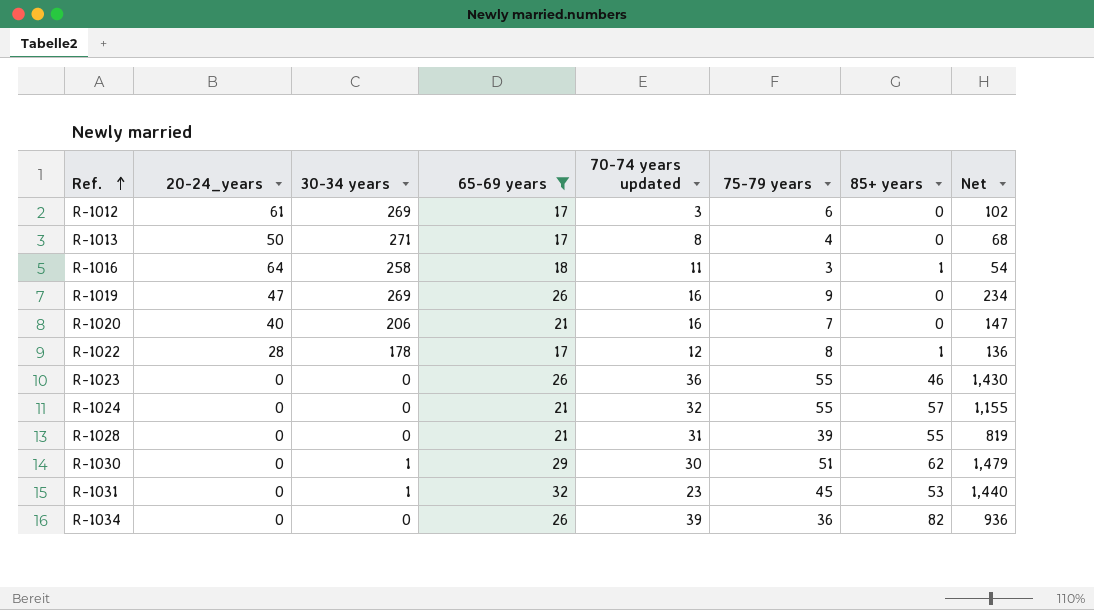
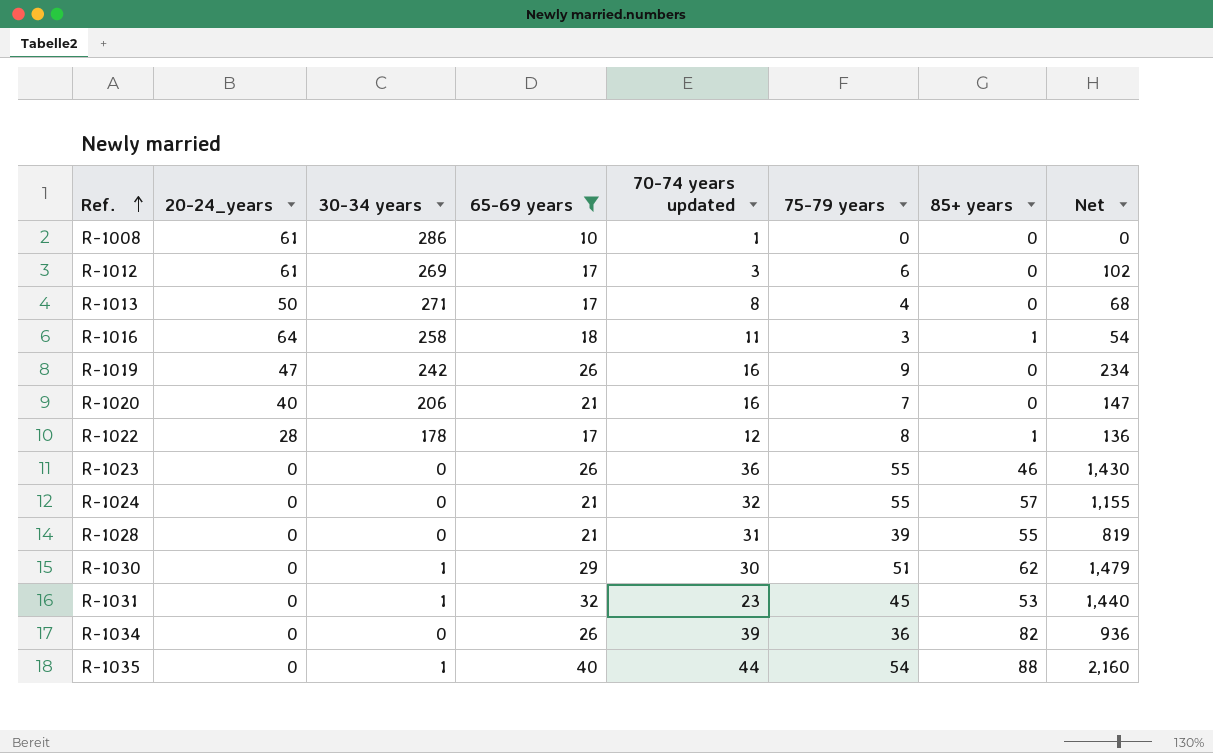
row R-1008: none -> 61 | 286 | 10 | 1 | 0 | 0 | 0
R-1019 | 30-34 years: 269 -> 242
row R-1035: none -> 0 | 1 | 40 | 44 | 54 | 88 | 2,160

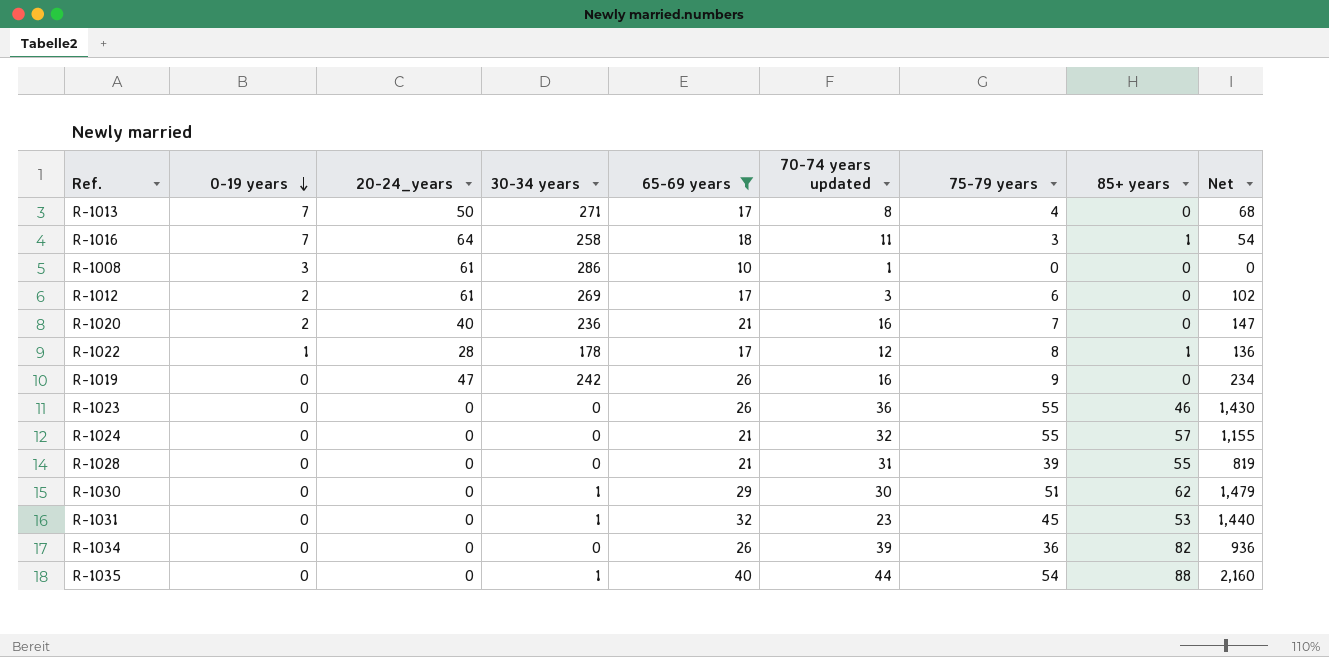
row order: Ref. ascending -> 0-19 years descending
column 0-19 years | position: none -> 2
R-1020 | 30-34 years: 206 -> 236

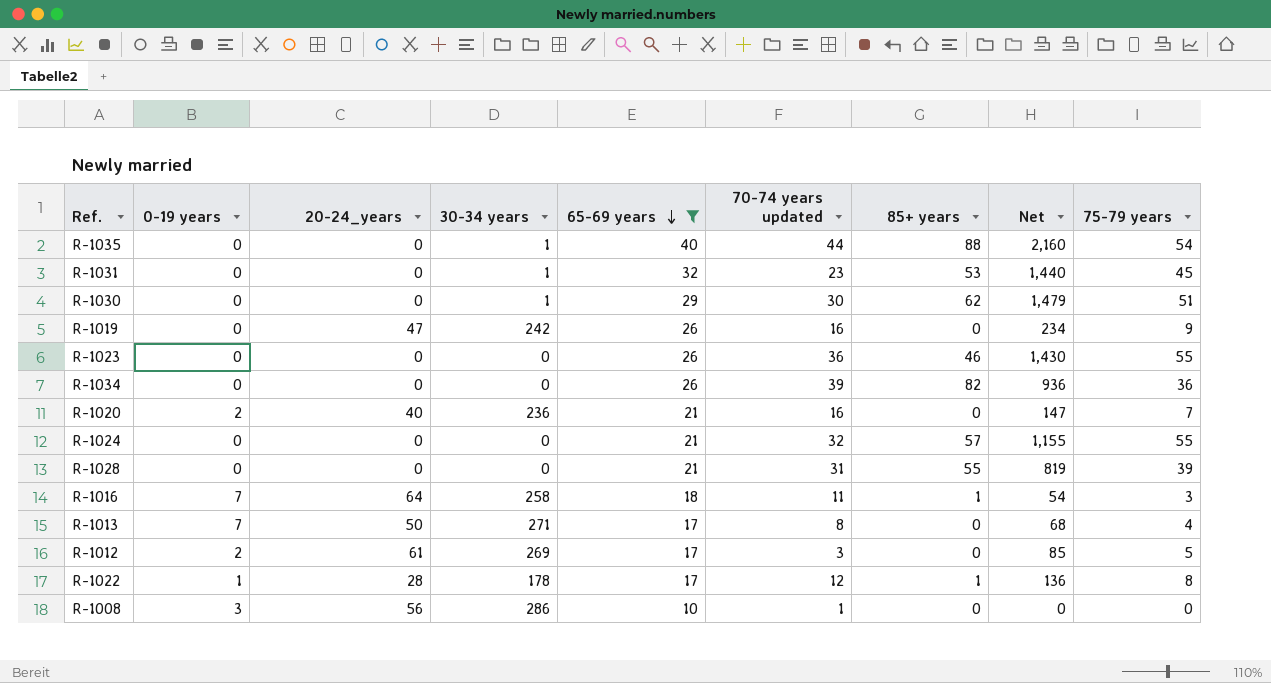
row order: 0-19 years descending -> 65-69 years descending
column 75-79 years | position: 7 -> 9
R-1012 | Net: 102 -> 85
R-1012 | 75-79 years: 6 -> 5
R-1008 | 20-24_years: 61 -> 56

